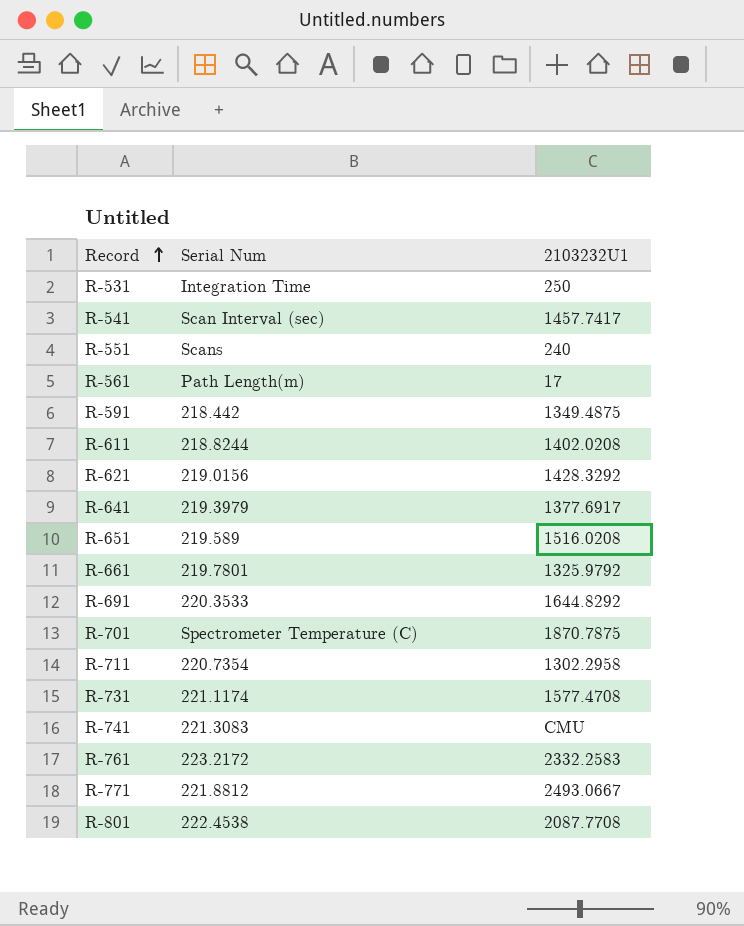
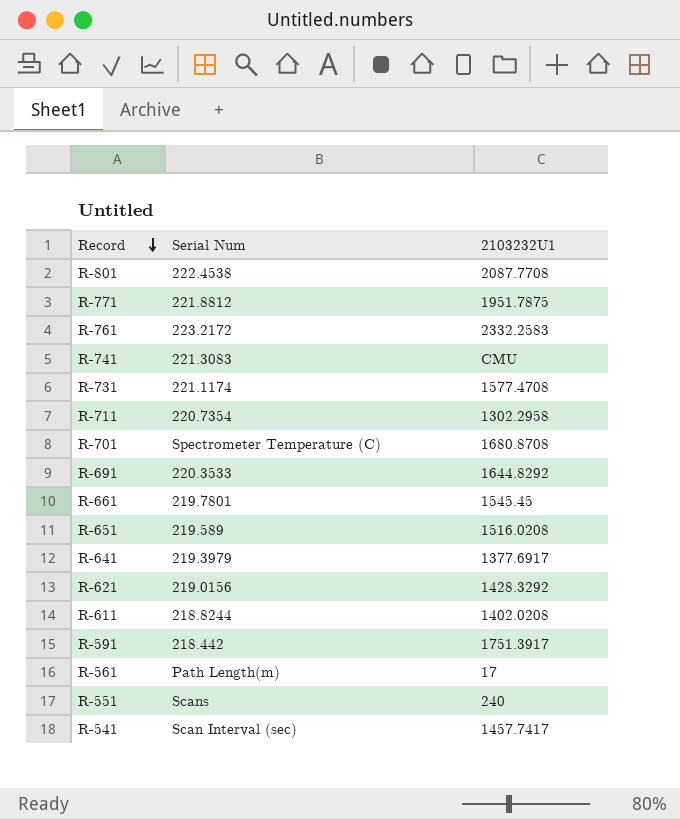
row order: Record ascending -> Record descending
row R-531: Integration Time | 250 -> none
R-771 | 2103232U1: 2493.0667 -> 1951.7875
R-701 | 2103232U1: 1870.7875 -> 1680.8708
R-661 | 2103232U1: 1325.9792 -> 1545.45
R-591 | 2103232U1: 1349.4875 -> 1751.3917

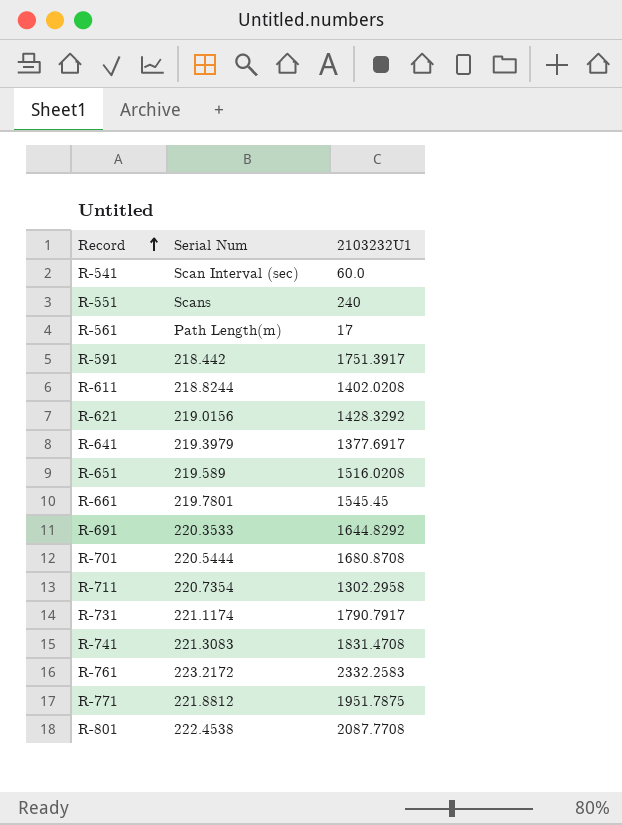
row order: Record descending -> Record ascending
R-541 | 2103232U1: 1457.7417 -> 60.0
R-701 | Serial Num: Spectrometer Temperature (C) -> 220.5444
R-731 | 2103232U1: 1577.4708 -> 1790.7917
R-741 | 2103232U1: CMU -> 1831.4708

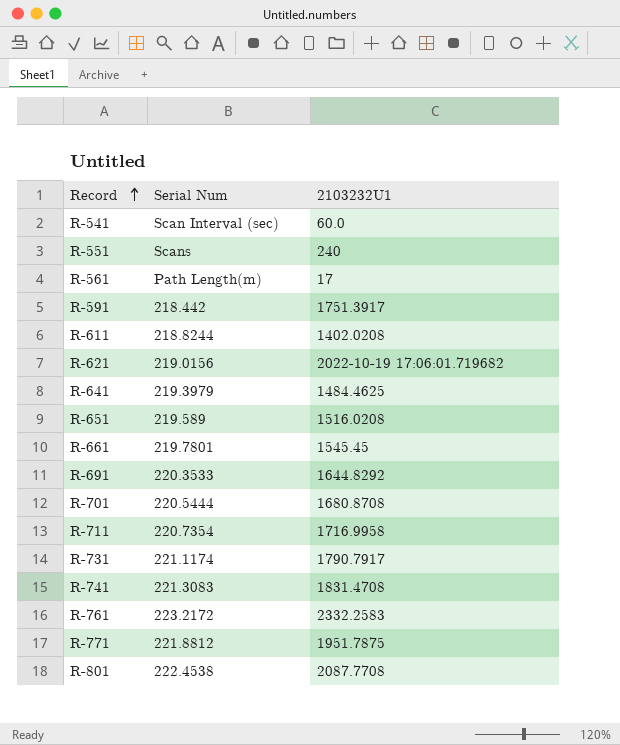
R-621 | 2103232U1: 1428.3292 -> 2022-10-19 17:06:01.719682
R-641 | 2103232U1: 1377.6917 -> 1484.4625
R-711 | 2103232U1: 1302.2958 -> 1716.9958

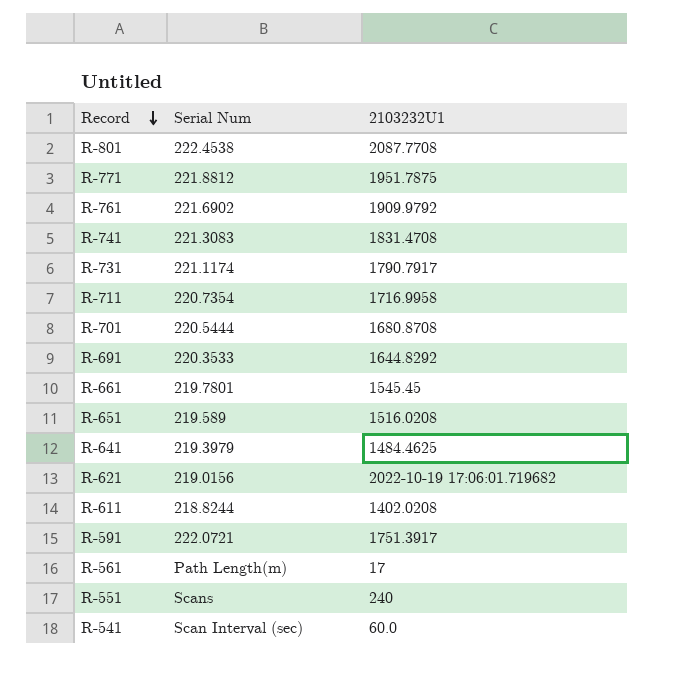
row order: Record ascending -> Record descending
R-761 | Serial Num: 223.2172 -> 221.6902
R-761 | 2103232U1: 2332.2583 -> 1909.9792
R-591 | Serial Num: 218.442 -> 222.0721

